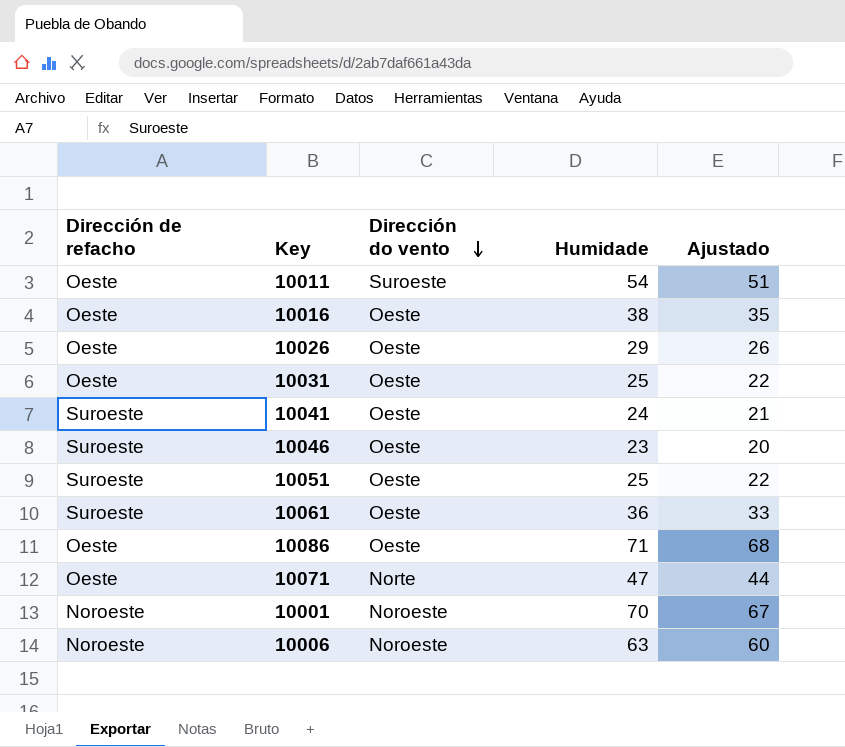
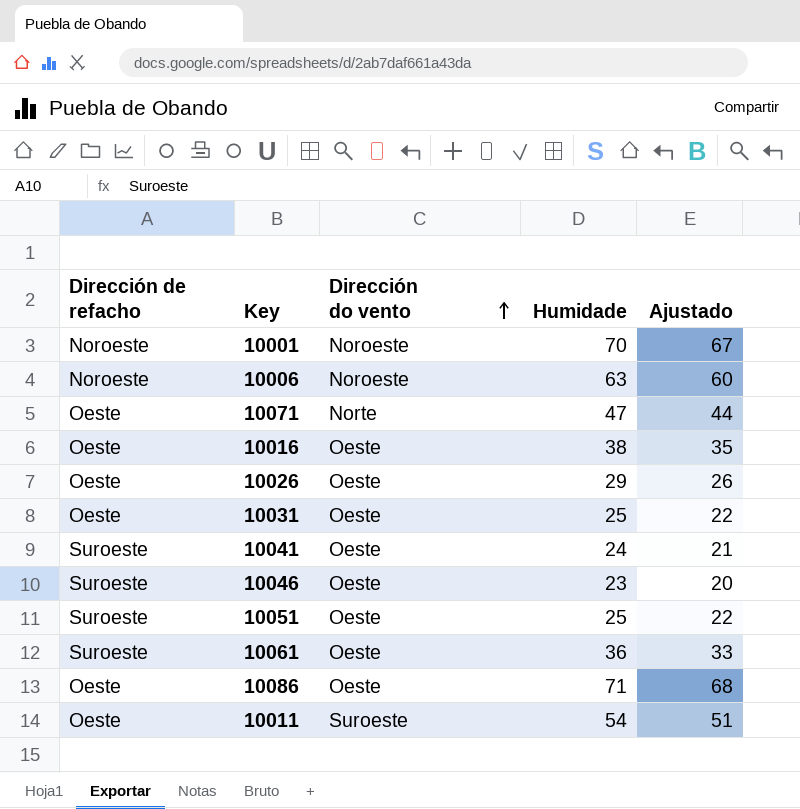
row order: Dirección do vento descending -> Dirección do vento ascending

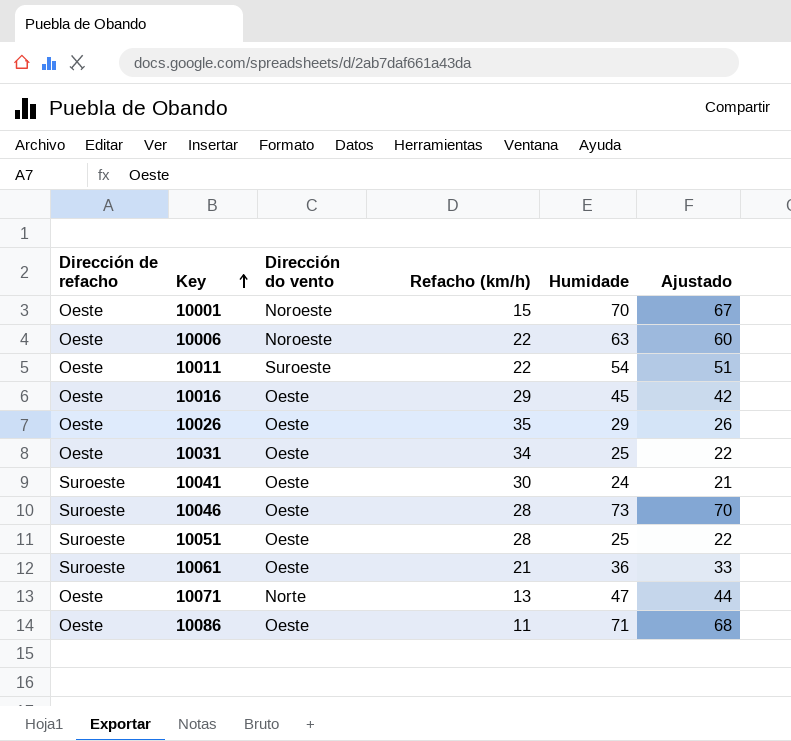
row order: Dirección do vento ascending -> Key ascending
column Refacho (km/h) | position: none -> 4
10001 | Dirección de refacho: Noroeste -> Oeste
10006 | Dirección de refacho: Noroeste -> Oeste
10016 | Humidade: 38 -> 45
10016 | Ajustado: 35 -> 42
10046 | Humidade: 23 -> 73
10046 | Ajustado: 20 -> 70

